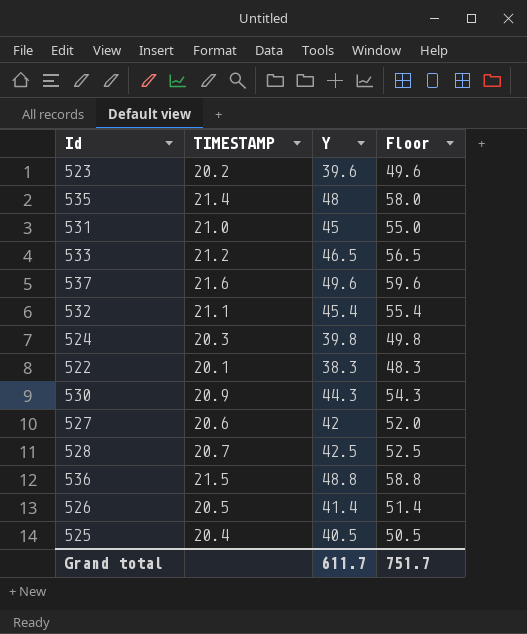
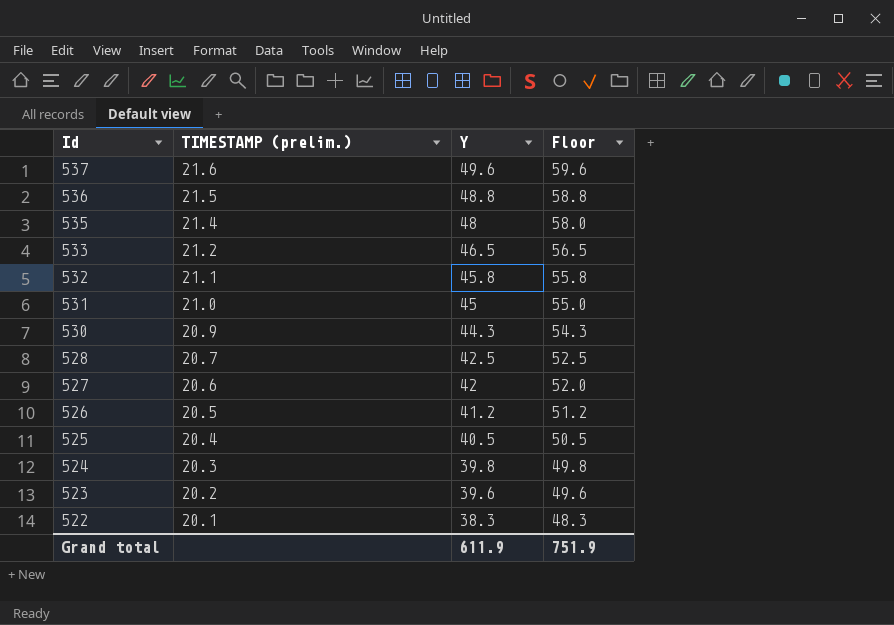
row order: none -> Id descending
column name: TIMESTAMP -> TIMESTAMP (prelim.)
532 | Y: 45.4 -> 45.8
532 | Floor: 55.4 -> 55.8
526 | Y: 41.4 -> 41.2
526 | Floor: 51.4 -> 51.2
Grand total | Y: 611.7 -> 611.9
Grand total | Floor: 751.7 -> 751.9

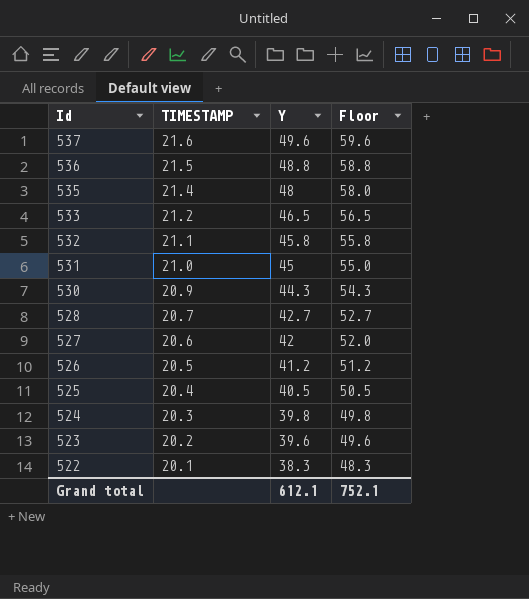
column name: TIMESTAMP (prelim.) -> TIMESTAMP
528 | Y: 42.5 -> 42.7
528 | Floor: 52.5 -> 52.7
Grand total | Y: 611.9 -> 612.1
Grand total | Floor: 751.9 -> 752.1

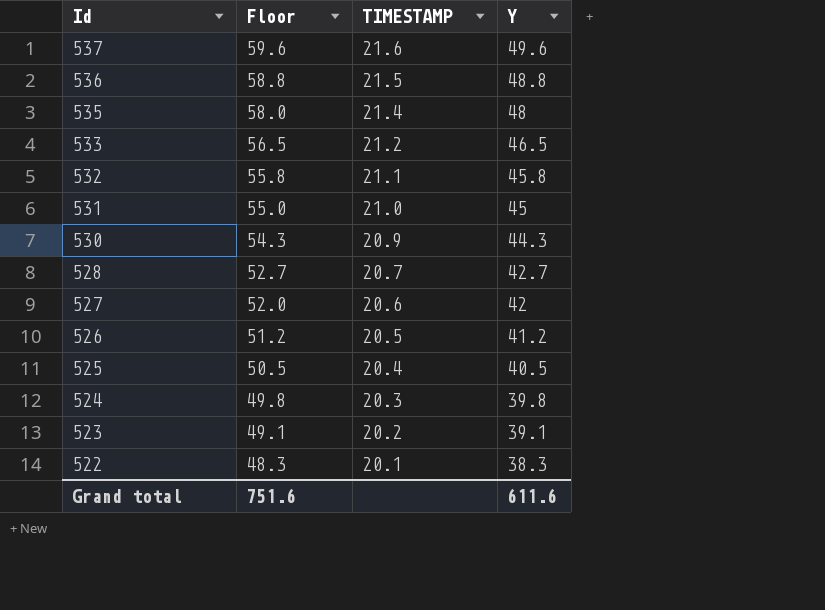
column Floor | position: 4 -> 2
523 | Floor: 49.6 -> 49.1
523 | Y: 39.6 -> 39.1
Grand total | Floor: 752.1 -> 751.6
Grand total | Y: 612.1 -> 611.6

